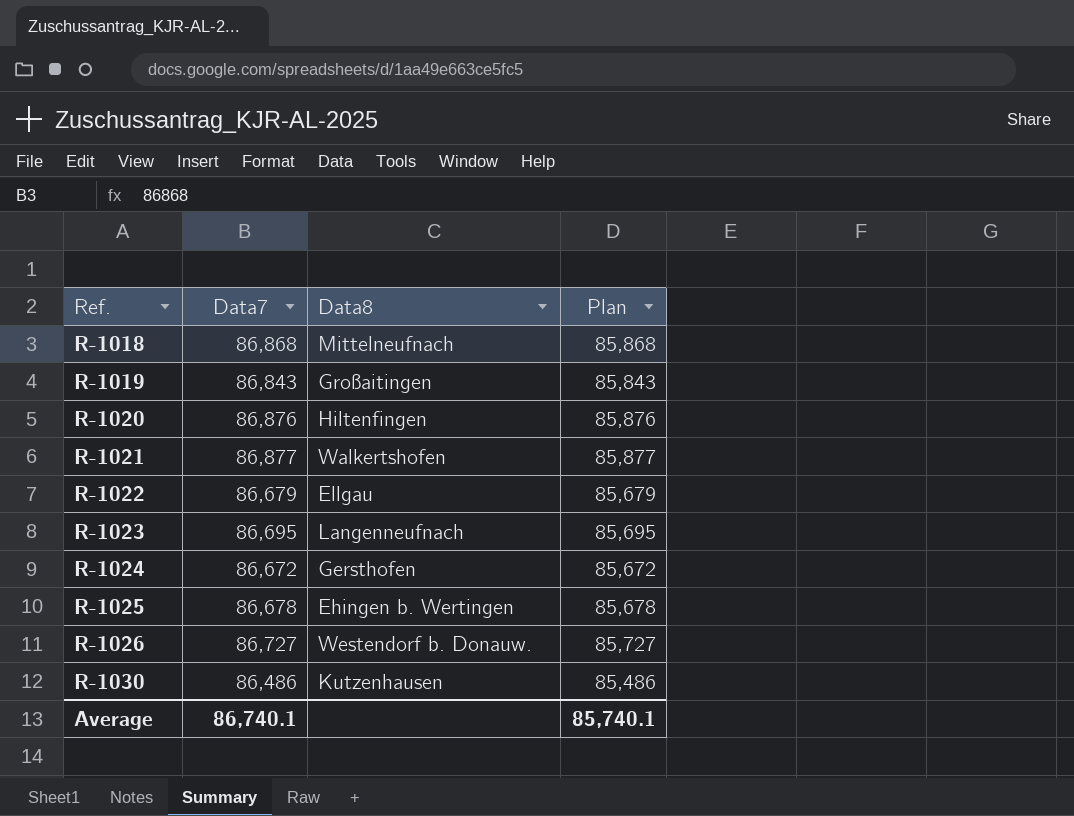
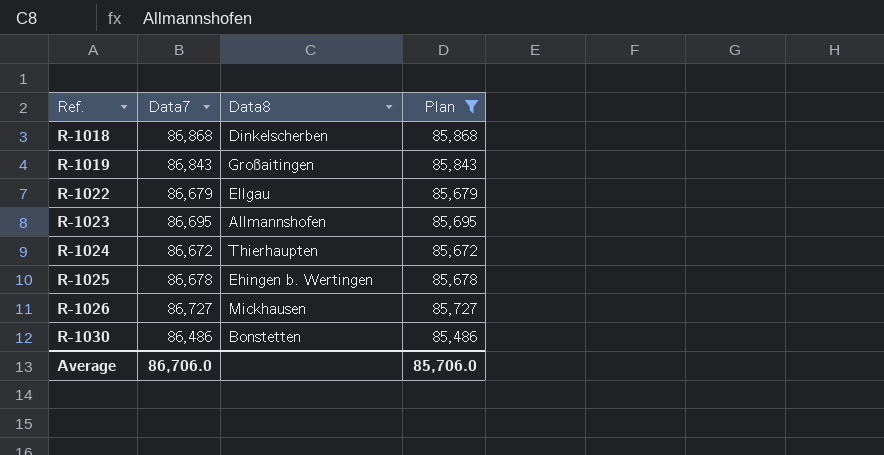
filter: none -> Plan <= 85,868
R-1018 | Data8: Mittelneufnach -> Dinkelscherben
R-1023 | Data8: Langenneufnach -> Allmannshofen
R-1024 | Data8: Gersthofen -> Thierhaupten
R-1026 | Data8: Westendorf b. Donauw. -> Mickhausen
R-1030 | Data8: Kutzenhausen -> Bonstetten
Average | Data7: 86,740.1 -> 86,706.0
Average | Plan: 85,740.1 -> 85,706.0

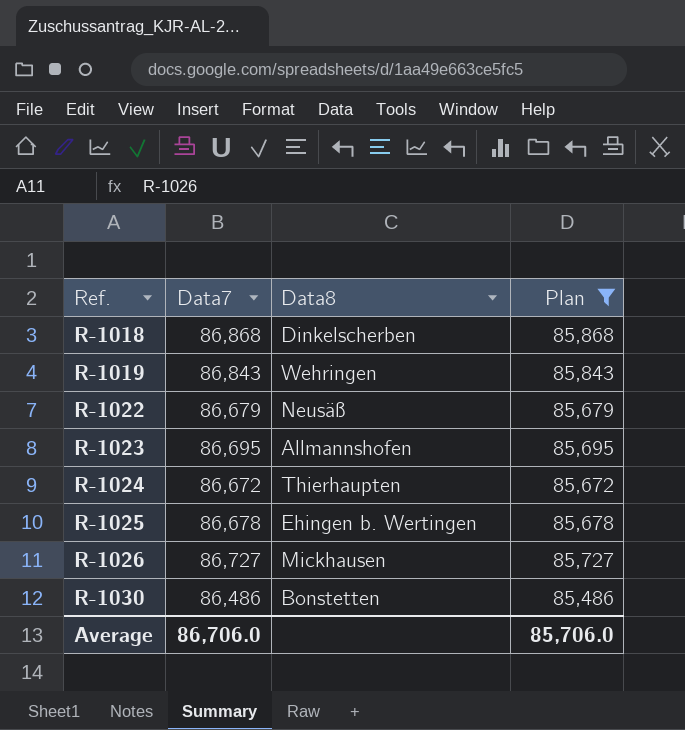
R-1019 | Data8: Großaitingen -> Wehringen
R-1022 | Data8: Ellgau -> Neusäß

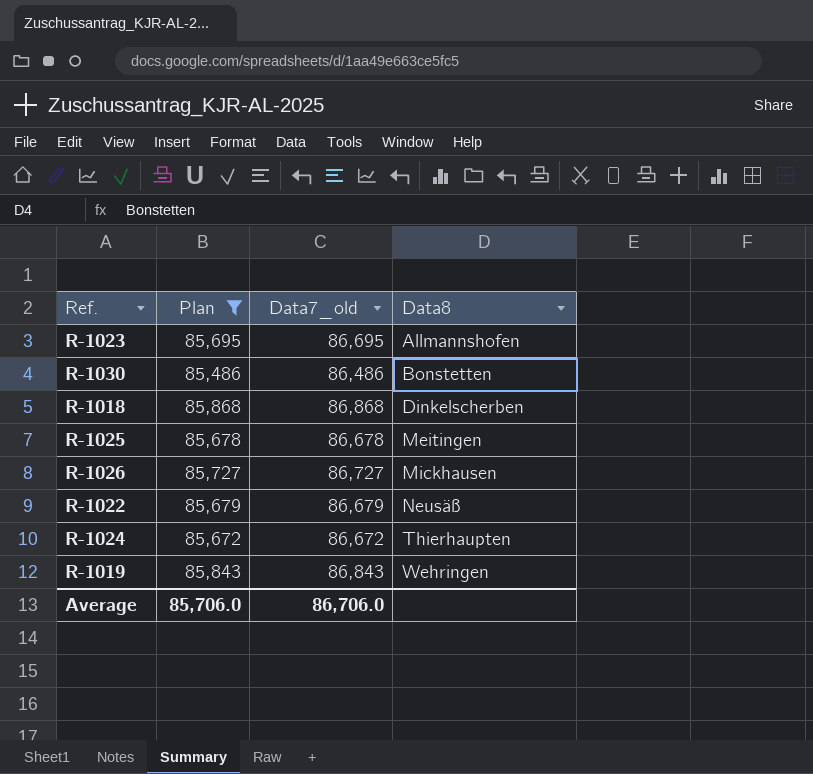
row order: Ref. ascending -> Data8 ascending
column Plan | position: 4 -> 2
column name: Data7 -> Data7_old
R-1025 | Data8: Ehingen b. Wertingen -> Meitingen

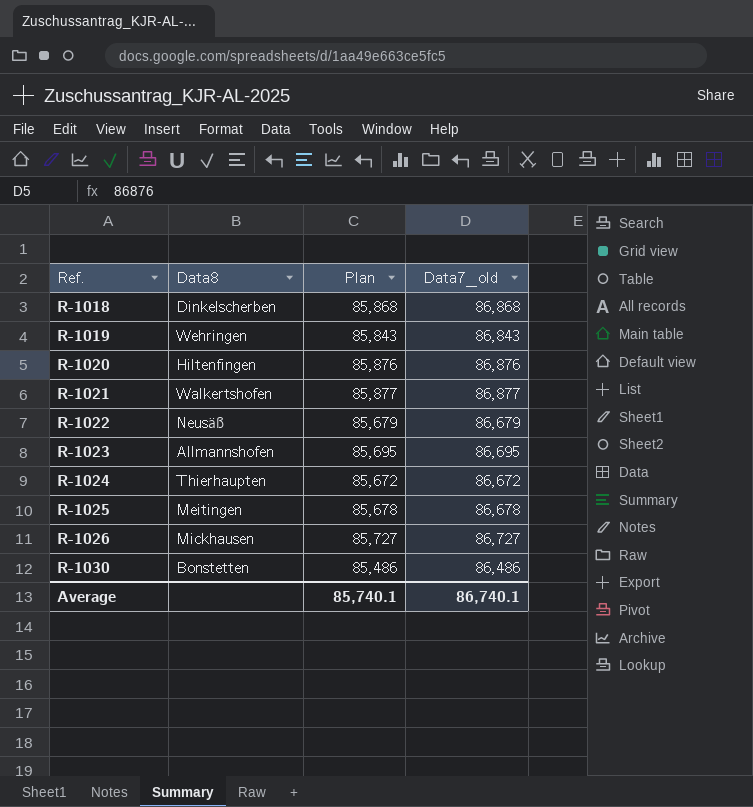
filter: Plan <= 85,868 -> none
row order: Data8 ascending -> Ref. ascending
column Data8 | position: 4 -> 2
Average | Plan: 85,706.0 -> 85,740.1
Average | Data7_old: 86,706.0 -> 86,740.1

